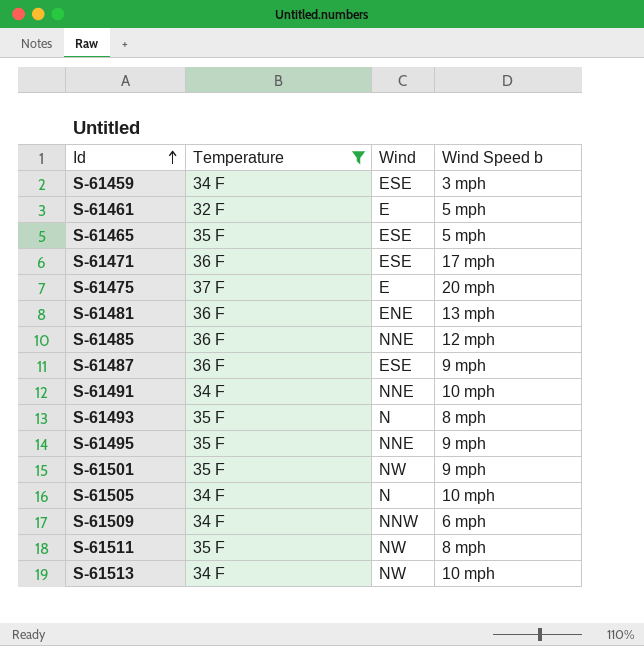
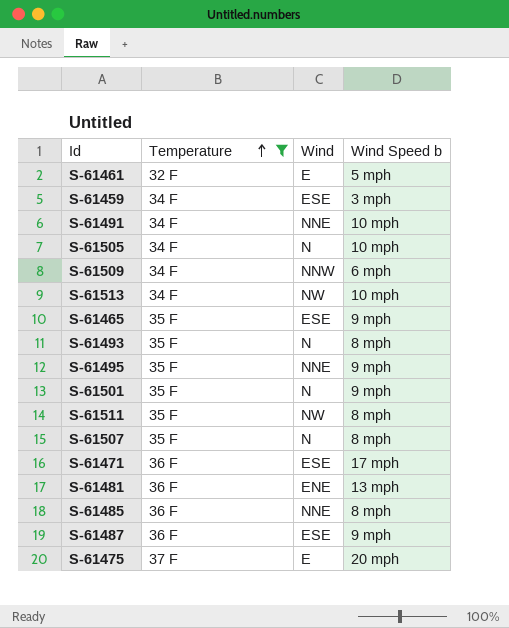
row order: Id ascending -> Temperature ascending
S-61465 | Wind Speed b: 5 mph -> 9 mph
S-61501 | Wind: NW -> N
row S-61507: none -> 35 F | N | 8 mph
S-61485 | Wind Speed b: 12 mph -> 8 mph

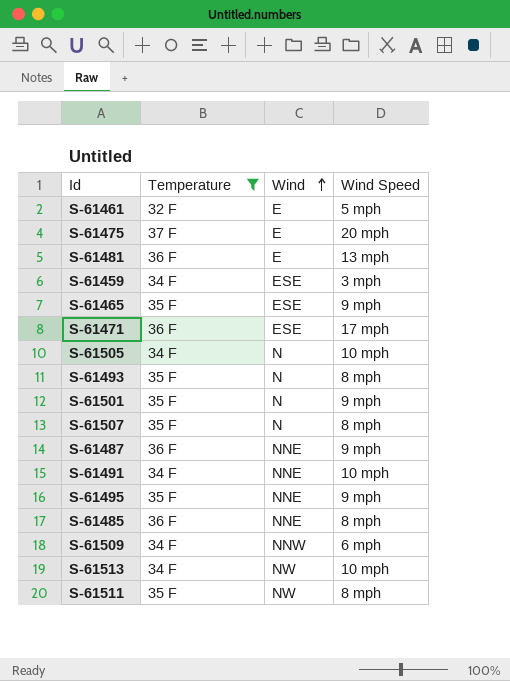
row order: Temperature ascending -> Wind ascending
column name: Wind Speed b -> Wind Speed
S-61481 | Wind: ENE -> E
S-61487 | Wind: ESE -> NNE

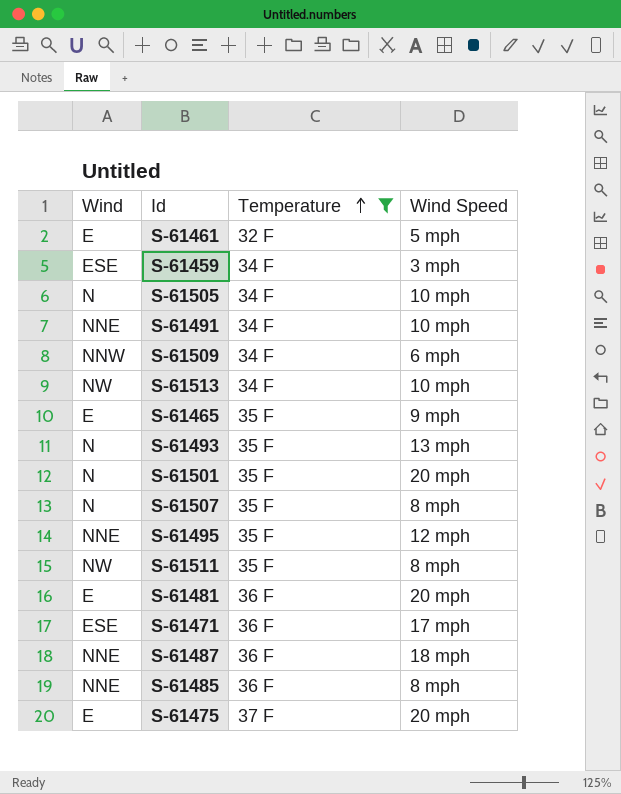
row order: Wind ascending -> Temperature ascending
column Wind | position: 3 -> 1
S-61465 | Wind: ESE -> E
S-61493 | Wind Speed: 8 mph -> 13 mph
S-61501 | Wind Speed: 9 mph -> 20 mph
S-61495 | Wind Speed: 9 mph -> 12 mph
S-61481 | Wind Speed: 13 mph -> 20 mph
S-61487 | Wind Speed: 9 mph -> 18 mph

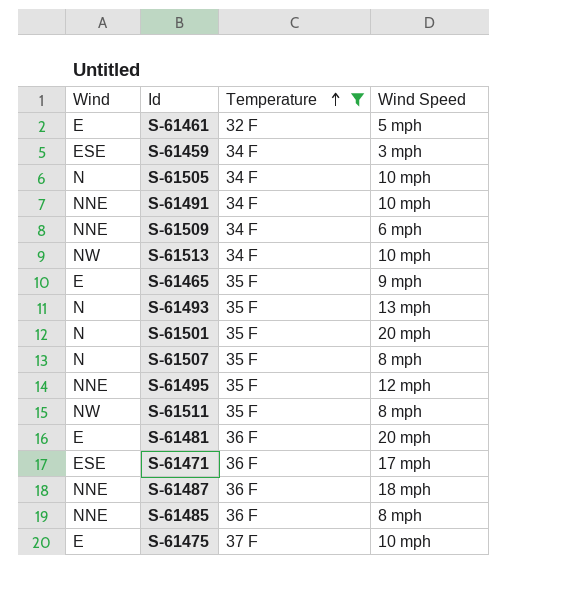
S-61509 | Wind: NNW -> NNE
S-61475 | Wind Speed: 20 mph -> 10 mph

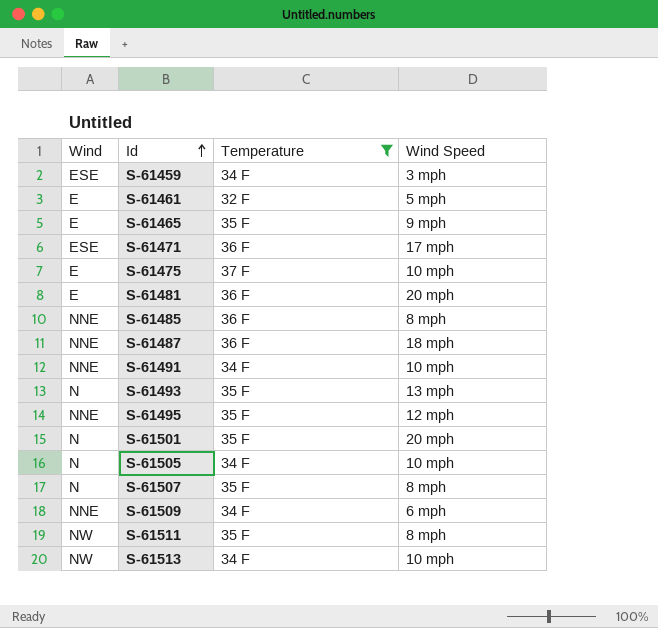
row order: Temperature ascending -> Id ascending

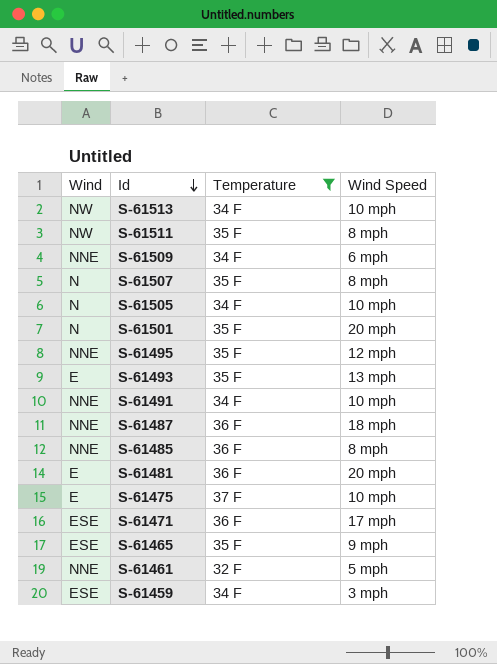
row order: Id ascending -> Id descending
S-61493 | Wind: N -> E
S-61465 | Wind: E -> ESE
S-61461 | Wind: E -> NNE

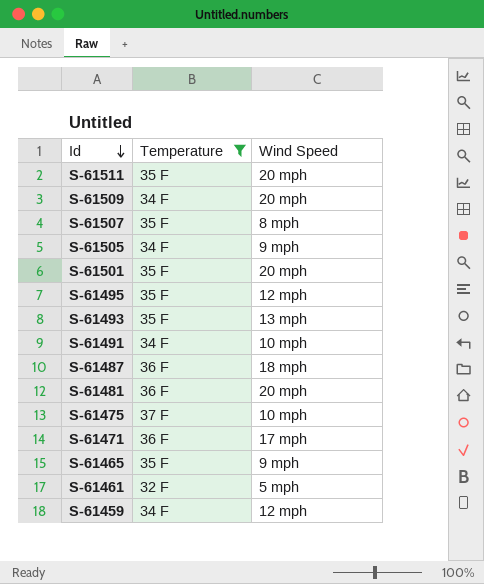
column Wind | position: 1 -> none
row S-61513: NW | 34 F | 10 mph -> none
row S-61485: NNE | 36 F | 8 mph -> none
S-61511 | Wind Speed: 8 mph -> 20 mph
S-61509 | Wind Speed: 6 mph -> 20 mph
S-61505 | Wind Speed: 10 mph -> 9 mph
S-61459 | Wind Speed: 3 mph -> 12 mph

